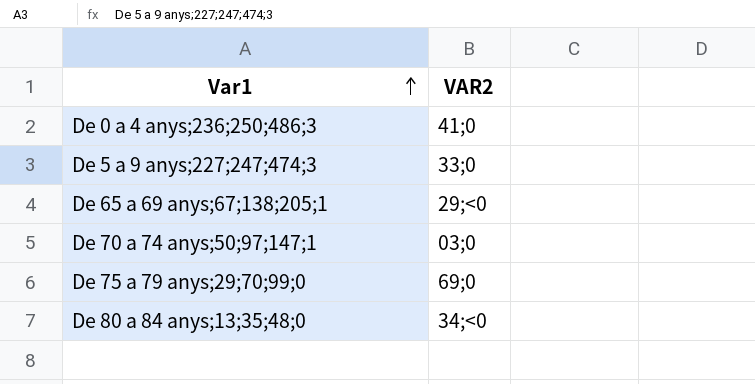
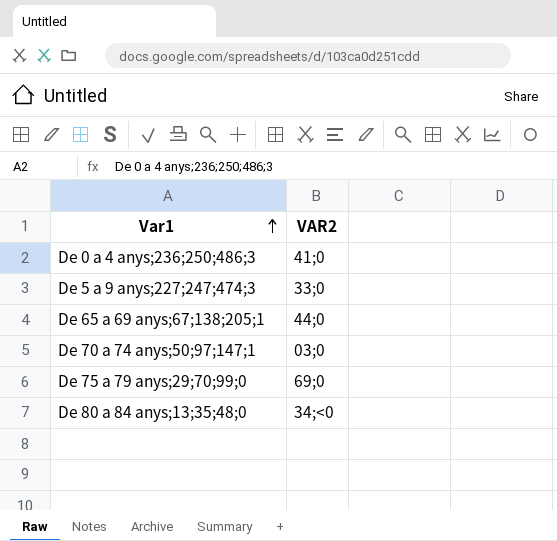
De 65 a 69 anys;67;138;205;1 | VAR2: 29;<0 -> 44;0

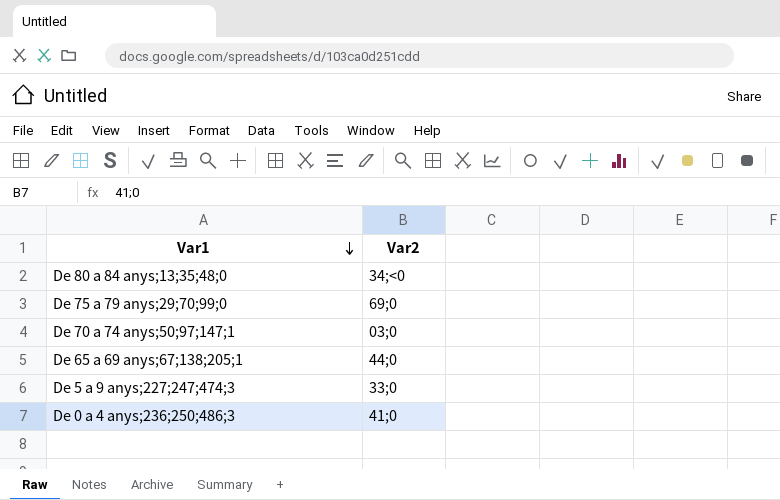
row order: Var1 ascending -> Var1 descending
column name: VAR2 -> Var2

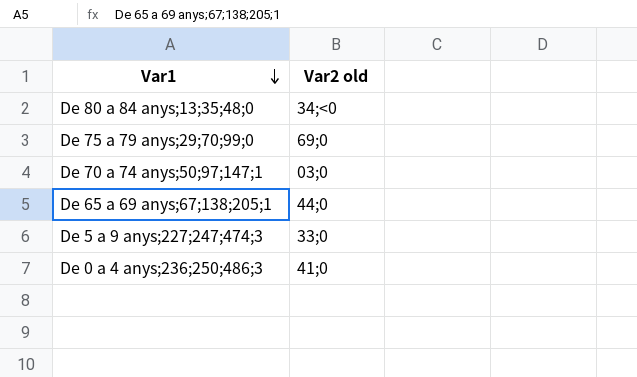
column name: Var2 -> Var2 old

